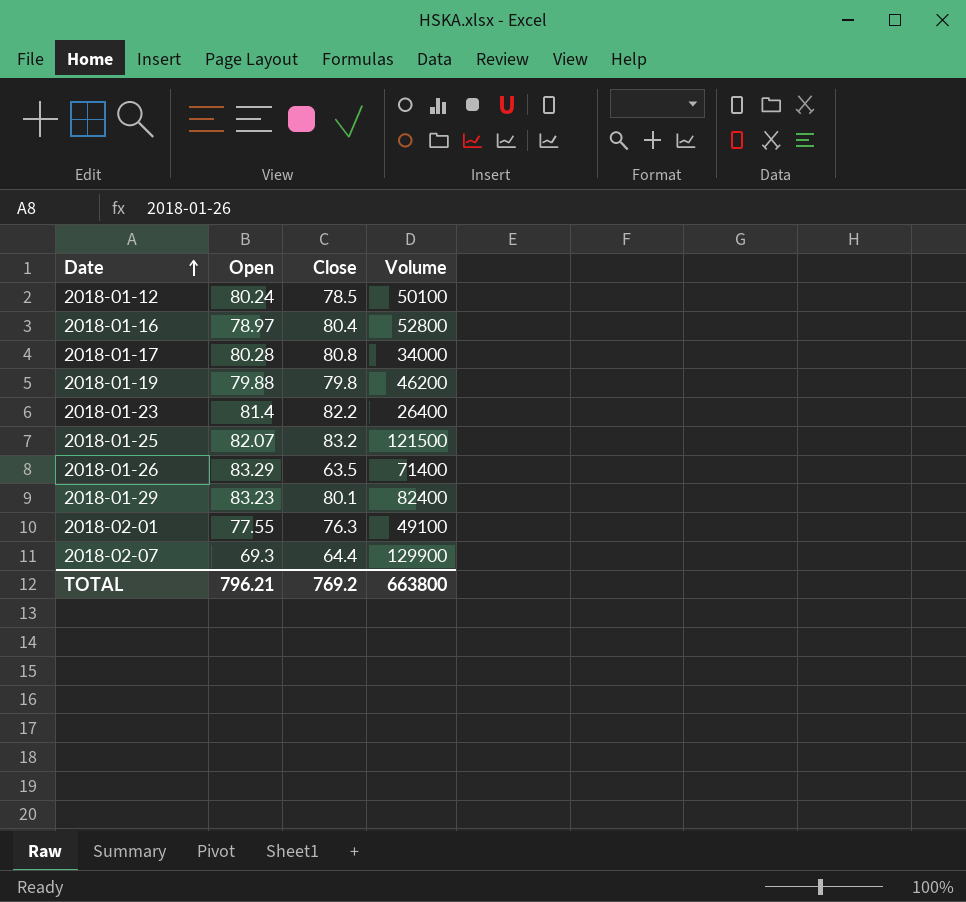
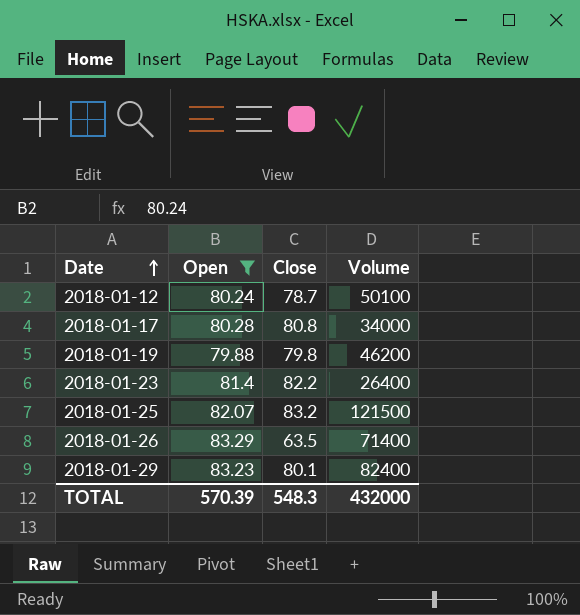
filter: none -> Open >= 79.88
2018-01-12 | Close: 78.5 -> 78.7
TOTAL | Open: 796.21 -> 570.39
TOTAL | Close: 769.2 -> 548.3
TOTAL | Volume: 663800 -> 432000

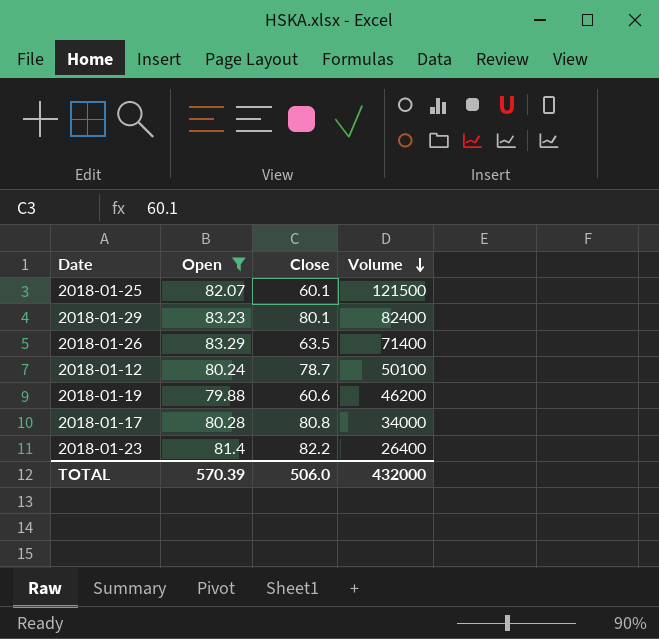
row order: Date ascending -> Volume descending
2018-01-25 | Close: 83.2 -> 60.1
2018-01-19 | Close: 79.8 -> 60.6
TOTAL | Close: 548.3 -> 506.0

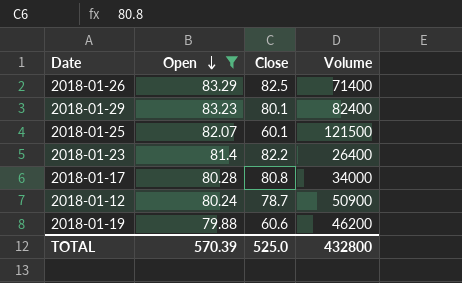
row order: Volume descending -> Open descending
2018-01-26 | Close: 63.5 -> 82.5
2018-01-12 | Volume: 50100 -> 50900
TOTAL | Close: 506.0 -> 525.0
TOTAL | Volume: 432000 -> 432800

